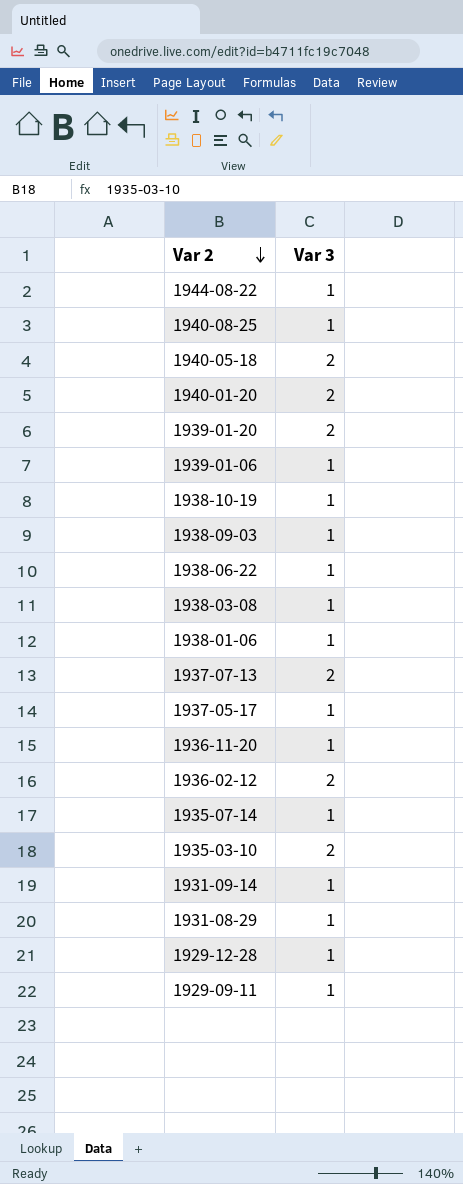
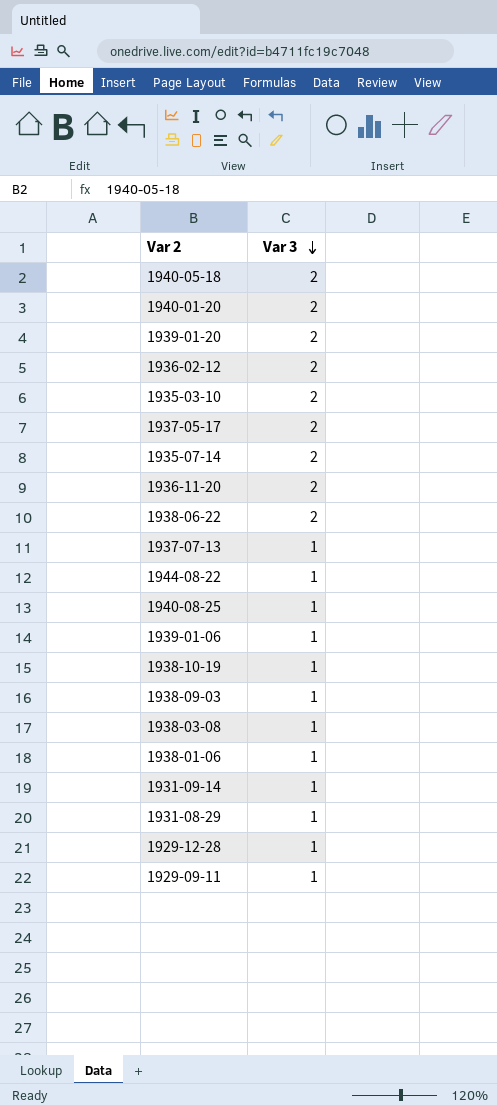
row order: Var 2 descending -> Var 3 descending
1937-05-17 | Var 3: 1 -> 2
1935-07-14 | Var 3: 1 -> 2
1936-11-20 | Var 3: 1 -> 2
1938-06-22 | Var 3: 1 -> 2
1937-07-13 | Var 3: 2 -> 1

